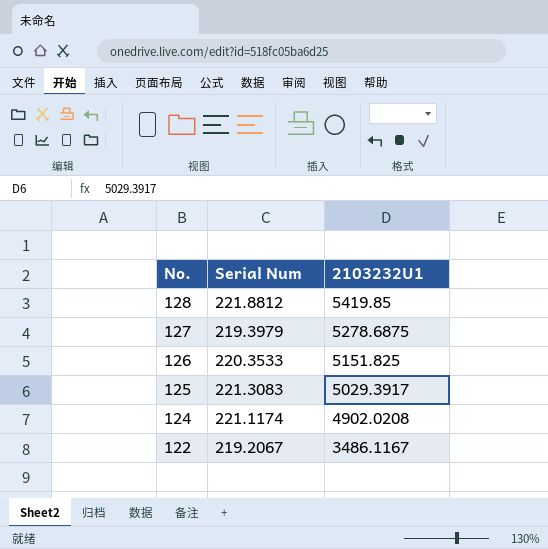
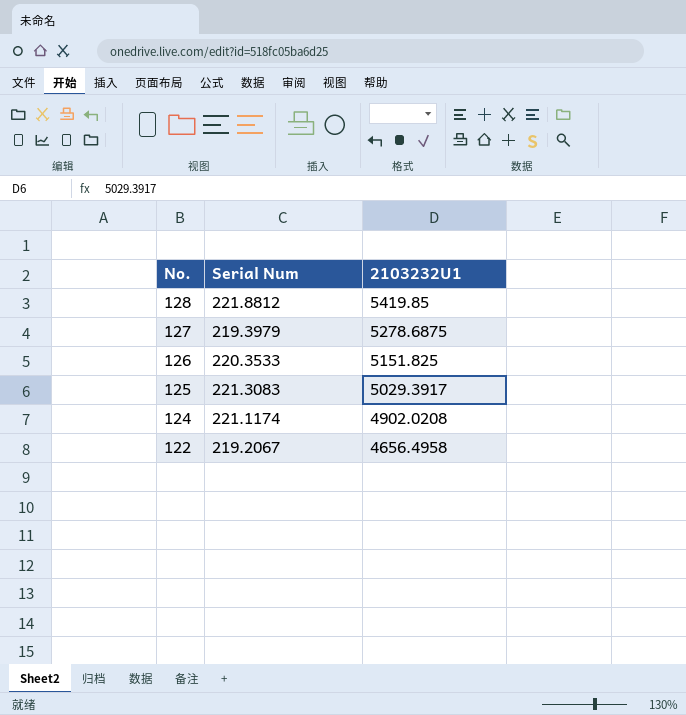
122 | 2103232U1: 3486.1167 -> 4656.4958

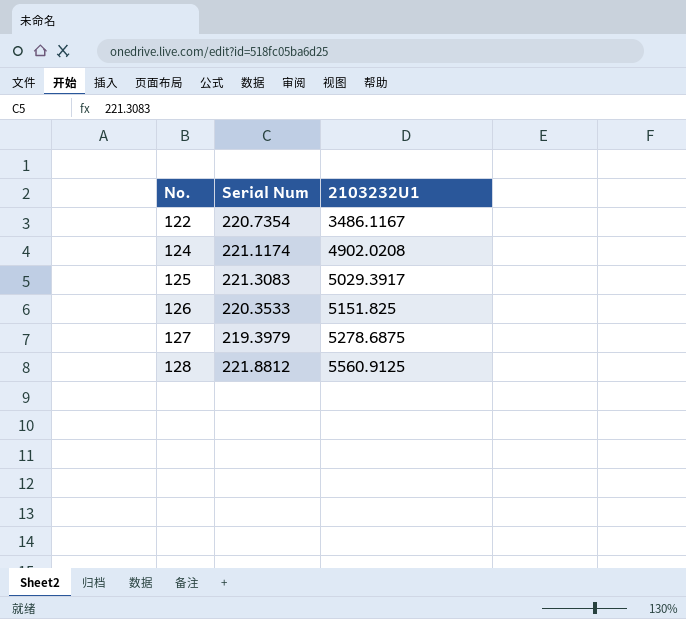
row order: No. descending -> No. ascending
122 | Serial Num: 219.2067 -> 220.7354
122 | 2103232U1: 4656.4958 -> 3486.1167
128 | 2103232U1: 5419.85 -> 5560.9125

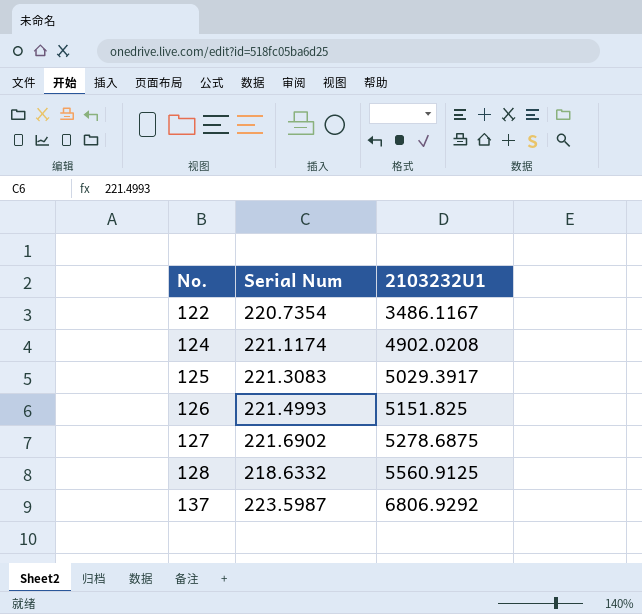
126 | Serial Num: 220.3533 -> 221.4993
127 | Serial Num: 219.3979 -> 221.6902
128 | Serial Num: 221.8812 -> 218.6332
row 137: none -> 223.5987 | 6806.9292

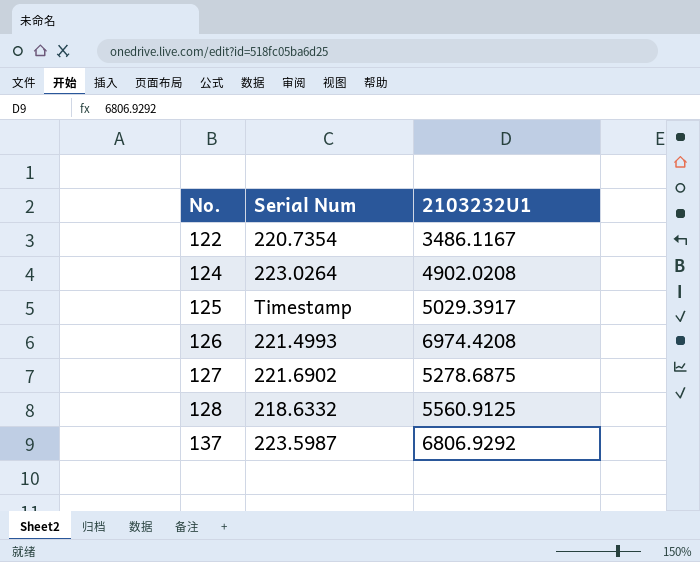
124 | Serial Num: 221.1174 -> 223.0264
125 | Serial Num: 221.3083 -> Timestamp
126 | 2103232U1: 5151.825 -> 6974.4208

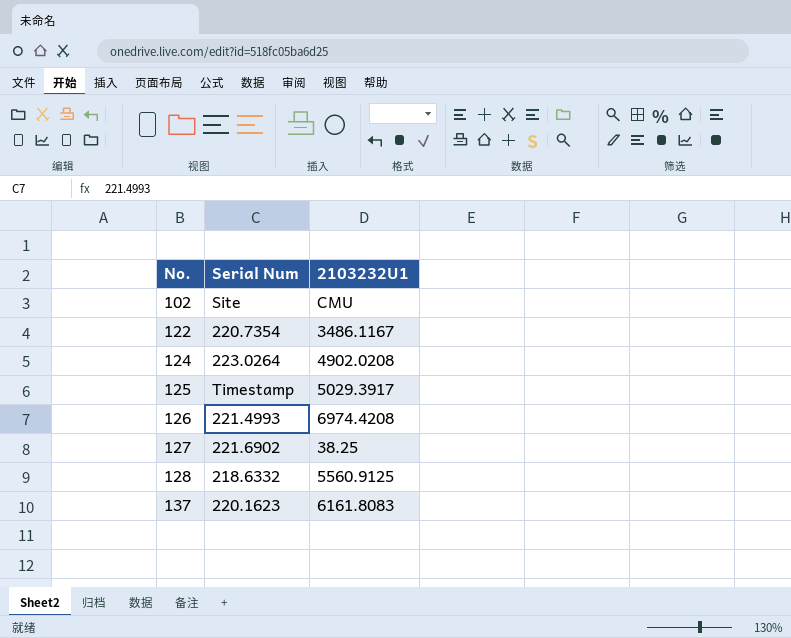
row 102: none -> Site | CMU
127 | 2103232U1: 5278.6875 -> 38.25
137 | Serial Num: 223.5987 -> 220.1623
137 | 2103232U1: 6806.9292 -> 6161.8083

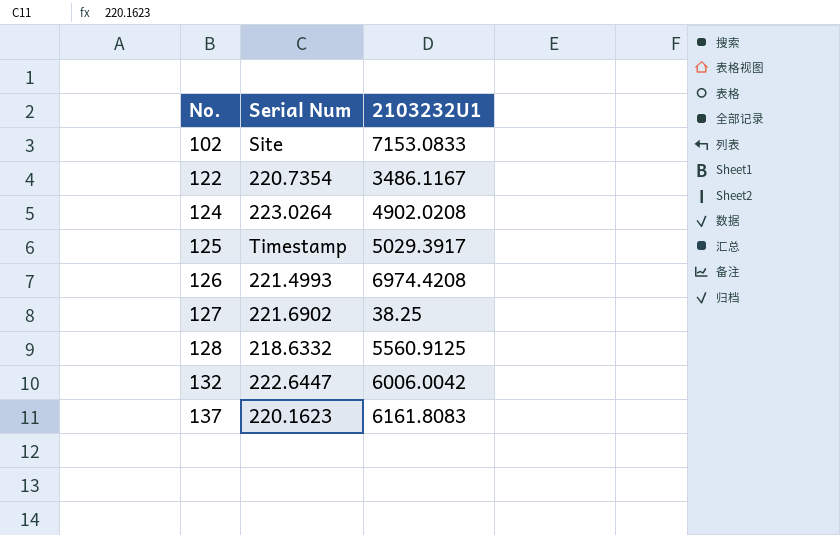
102 | 2103232U1: CMU -> 7153.0833
row 132: none -> 222.6447 | 6006.0042

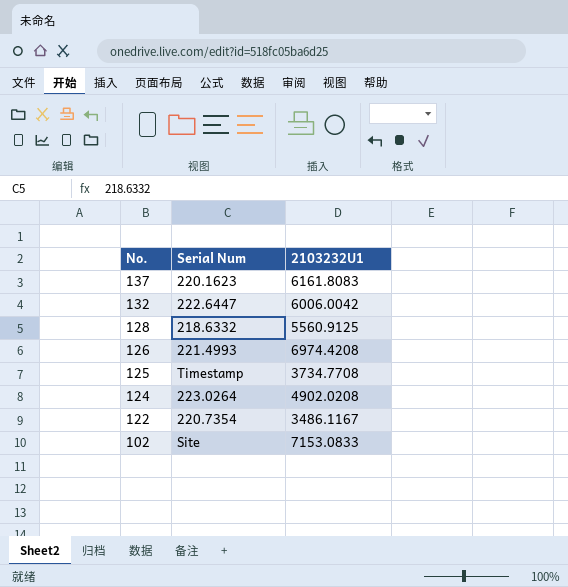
row order: No. ascending -> No. descending
row 127: 221.6902 | 38.25 -> none
125 | 2103232U1: 5029.3917 -> 3734.7708

